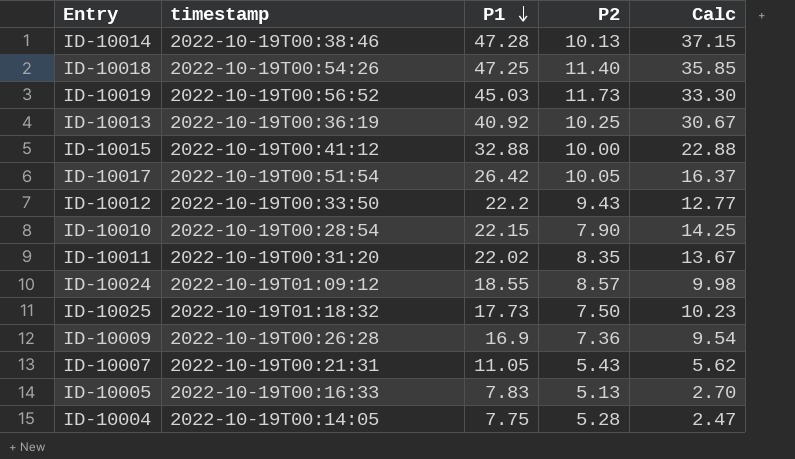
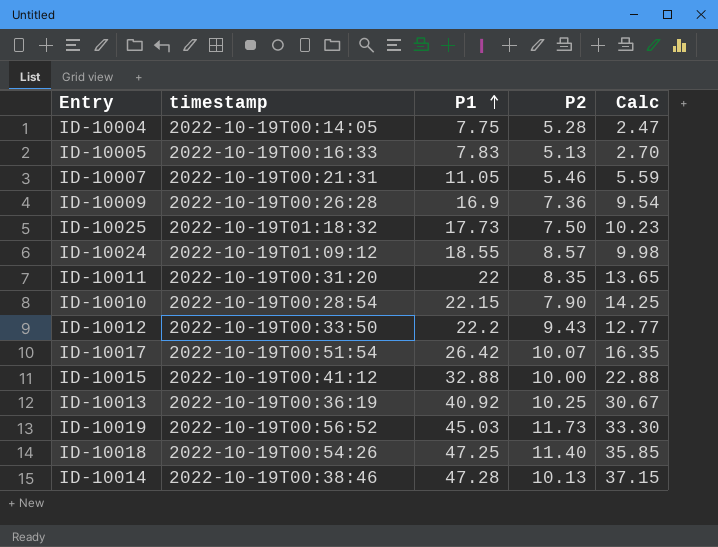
row order: P1 descending -> P1 ascending
ID-10007 | P2: 5.43 -> 5.46
ID-10007 | Calc: 5.62 -> 5.59
ID-10011 | P1: 22.02 -> 22
ID-10011 | Calc: 13.67 -> 13.65
ID-10017 | P2: 10.05 -> 10.07
ID-10017 | Calc: 16.37 -> 16.35

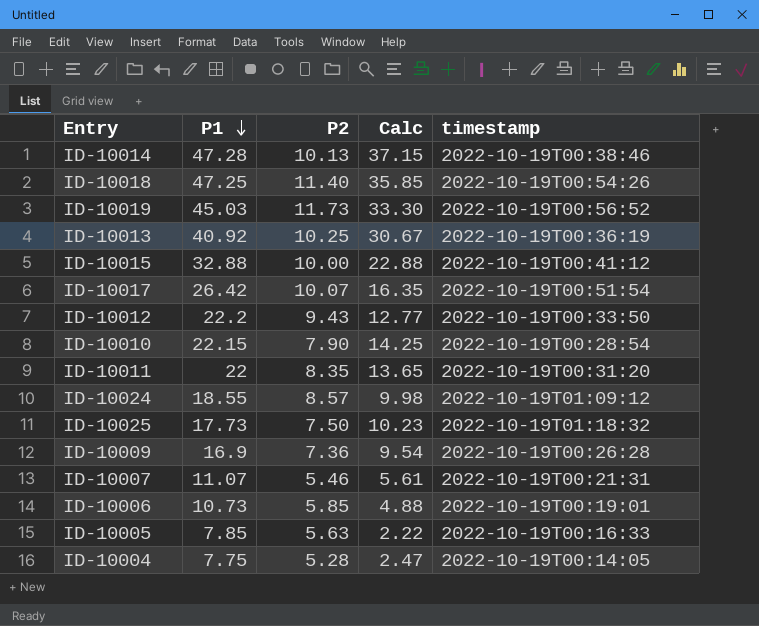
row order: P1 ascending -> P1 descending
column timestamp | position: 2 -> 5
ID-10007 | P1: 11.05 -> 11.07
ID-10007 | Calc: 5.59 -> 5.61
row ID-10006: none -> 10.73 | 5.85 | 4.88 | 2022-10-19T00:19:01
ID-10005 | P1: 7.83 -> 7.85
ID-10005 | P2: 5.13 -> 5.63
ID-10005 | Calc: 2.70 -> 2.22

